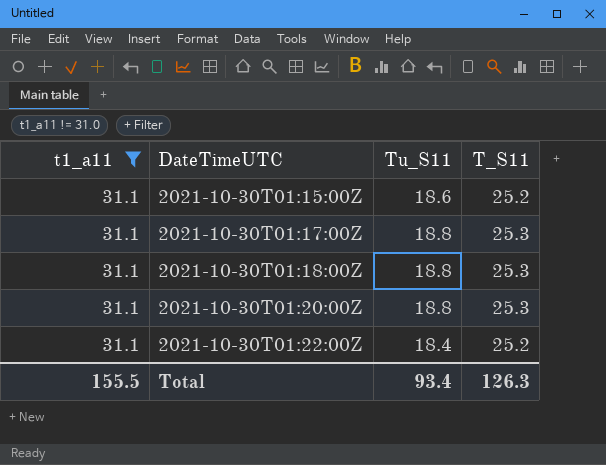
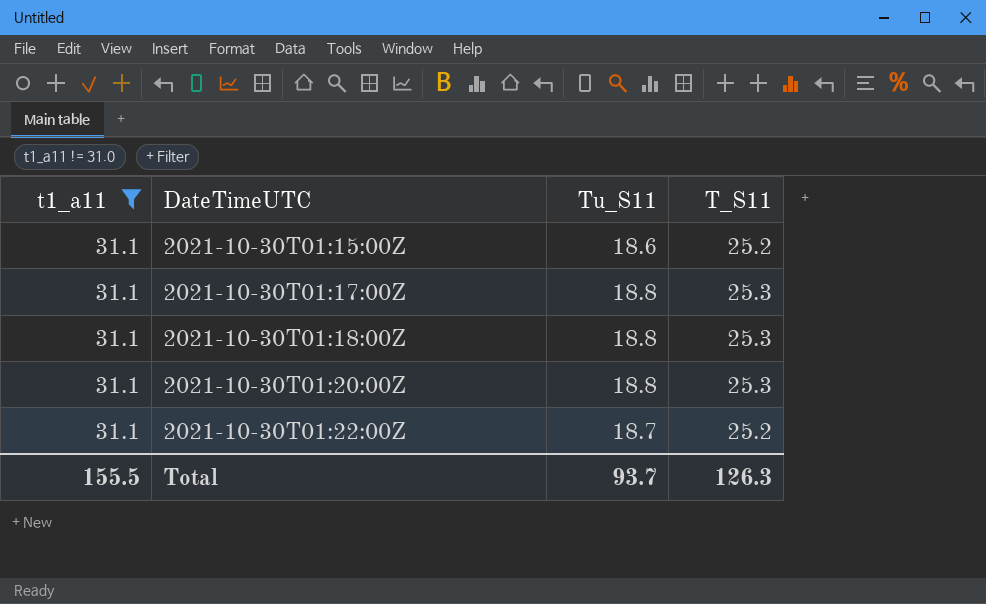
2021-10-30T01:22:00Z | Tu_S11: 18.4 -> 18.7
Total | Tu_S11: 93.4 -> 93.7

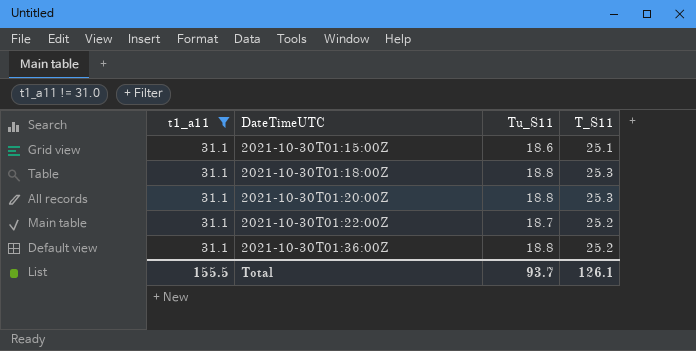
row 2021-10-30T01:17:00Z: 31.1 | 18.8 | 25.3 -> none
2021-10-30T01:15:00Z | T_S11: 25.2 -> 25.1
row 2021-10-30T01:36:00Z: none -> 31.1 | 18.8 | 25.2
Total | T_S11: 126.3 -> 126.1

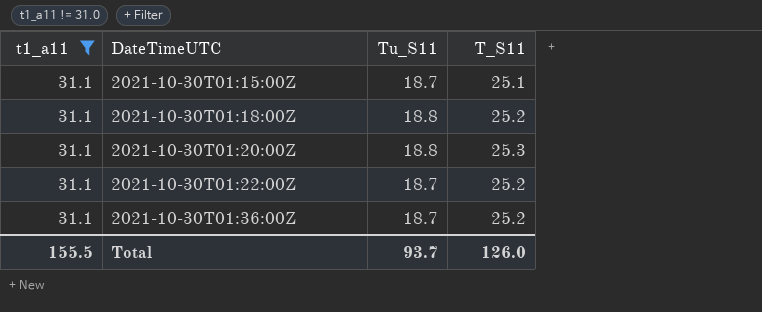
2021-10-30T01:15:00Z | Tu_S11: 18.6 -> 18.7
2021-10-30T01:18:00Z | T_S11: 25.3 -> 25.2
2021-10-30T01:36:00Z | Tu_S11: 18.8 -> 18.7
Total | T_S11: 126.1 -> 126.0

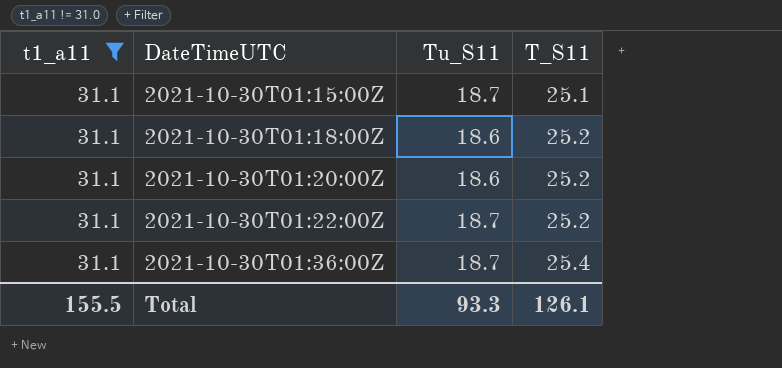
2021-10-30T01:18:00Z | Tu_S11: 18.8 -> 18.6
2021-10-30T01:20:00Z | Tu_S11: 18.8 -> 18.6
2021-10-30T01:20:00Z | T_S11: 25.3 -> 25.2
2021-10-30T01:36:00Z | T_S11: 25.2 -> 25.4
Total | Tu_S11: 93.7 -> 93.3
Total | T_S11: 126.0 -> 126.1

